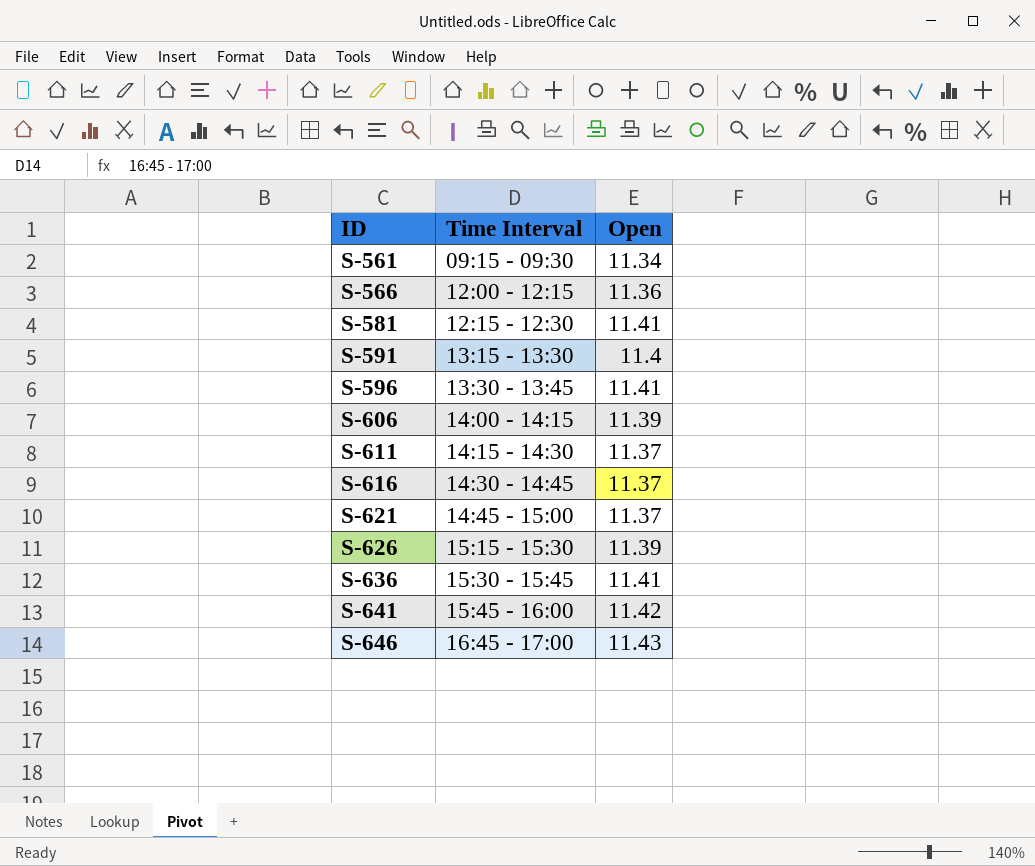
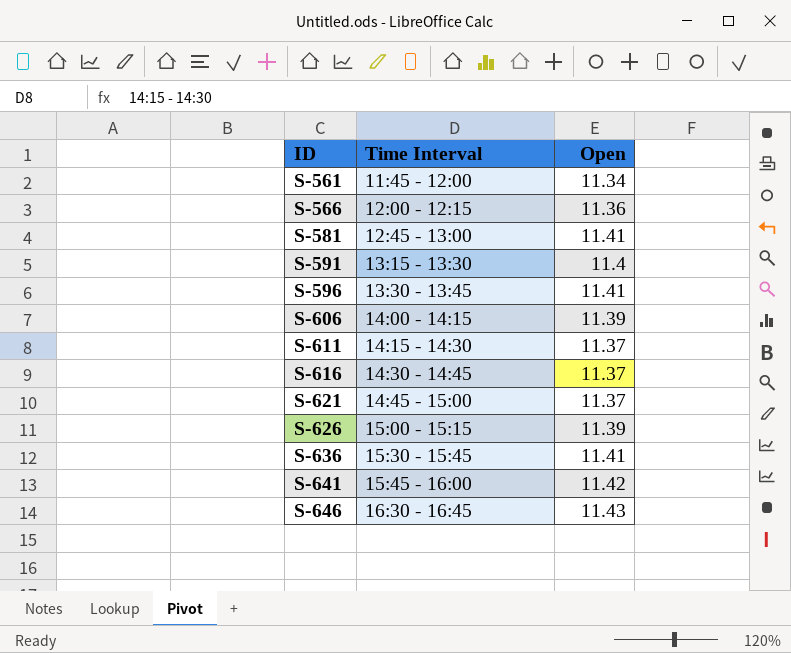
S-561 | Time Interval: 09:15 - 09:30 -> 11:45 - 12:00
S-581 | Time Interval: 12:15 - 12:30 -> 12:45 - 13:00
S-626 | Time Interval: 15:15 - 15:30 -> 15:00 - 15:15
S-646 | Time Interval: 16:45 - 17:00 -> 16:30 - 16:45

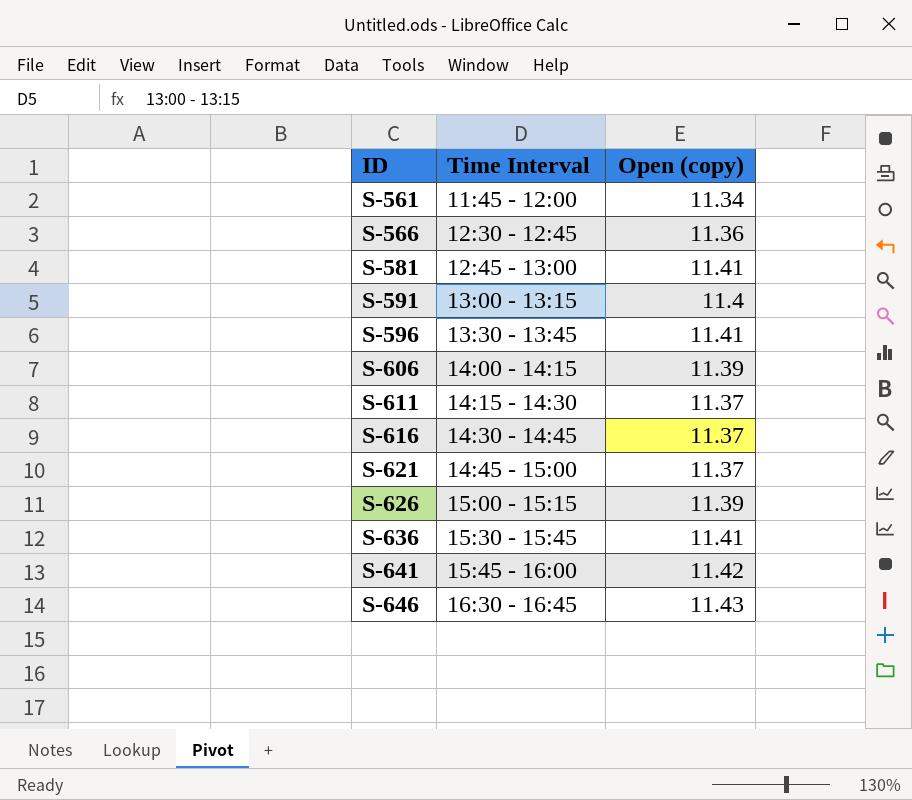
column name: Open -> Open (copy)
S-566 | Time Interval: 12:00 - 12:15 -> 12:30 - 12:45
S-591 | Time Interval: 13:15 - 13:30 -> 13:00 - 13:15

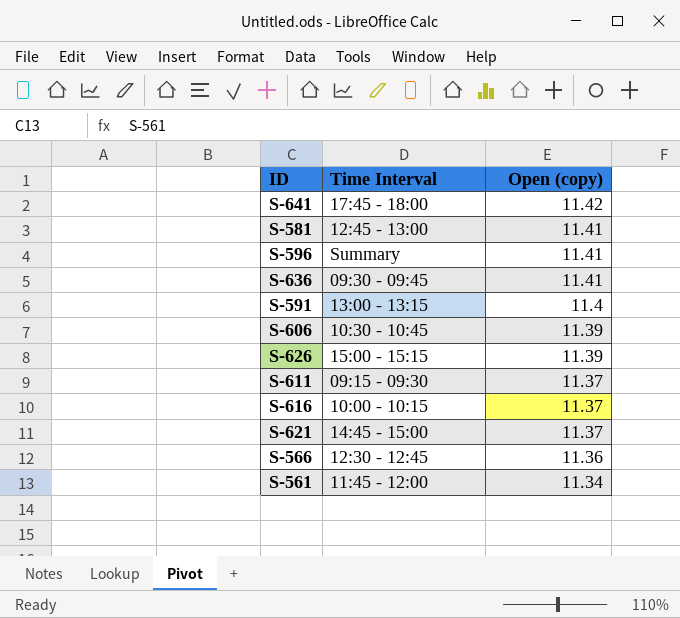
row order: ID ascending -> Open (copy) descending
row S-646: 16:30 - 16:45 | 11.43 -> none
S-641 | Time Interval: 15:45 - 16:00 -> 17:45 - 18:00
S-596 | Time Interval: 13:30 - 13:45 -> Summary
S-636 | Time Interval: 15:30 - 15:45 -> 09:30 - 09:45
S-606 | Time Interval: 14:00 - 14:15 -> 10:30 - 10:45
S-611 | Time Interval: 14:15 - 14:30 -> 09:15 - 09:30
S-616 | Time Interval: 14:30 - 14:45 -> 10:00 - 10:15

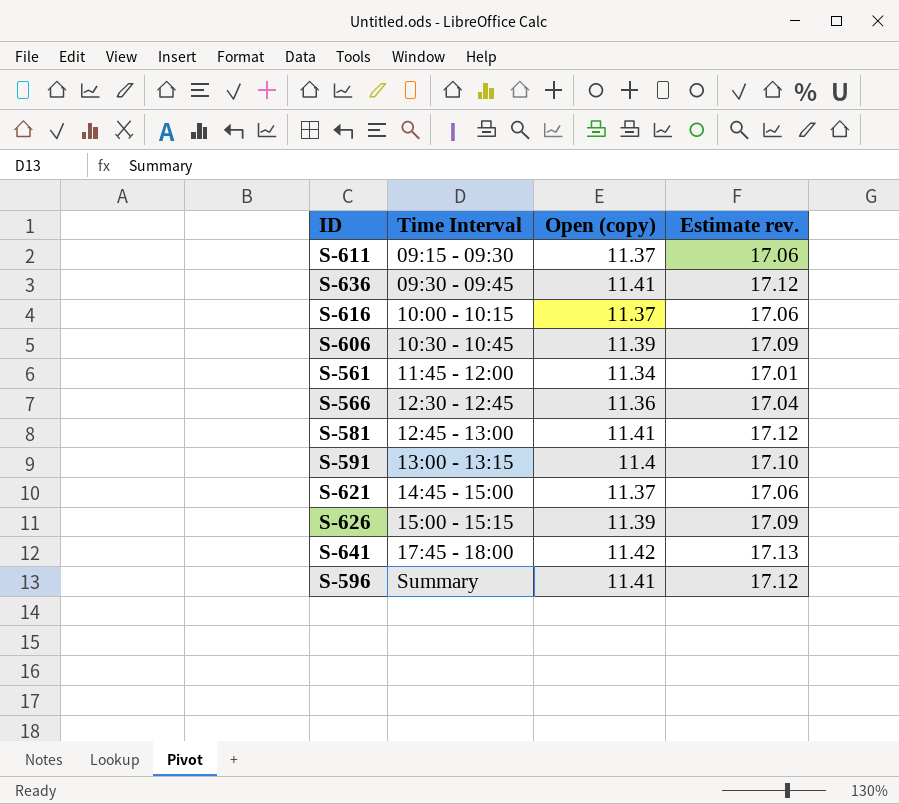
row order: Open (copy) descending -> Time Interval ascending
column Estimate rev. | formula: none -> [Open (copy)] * 1.5

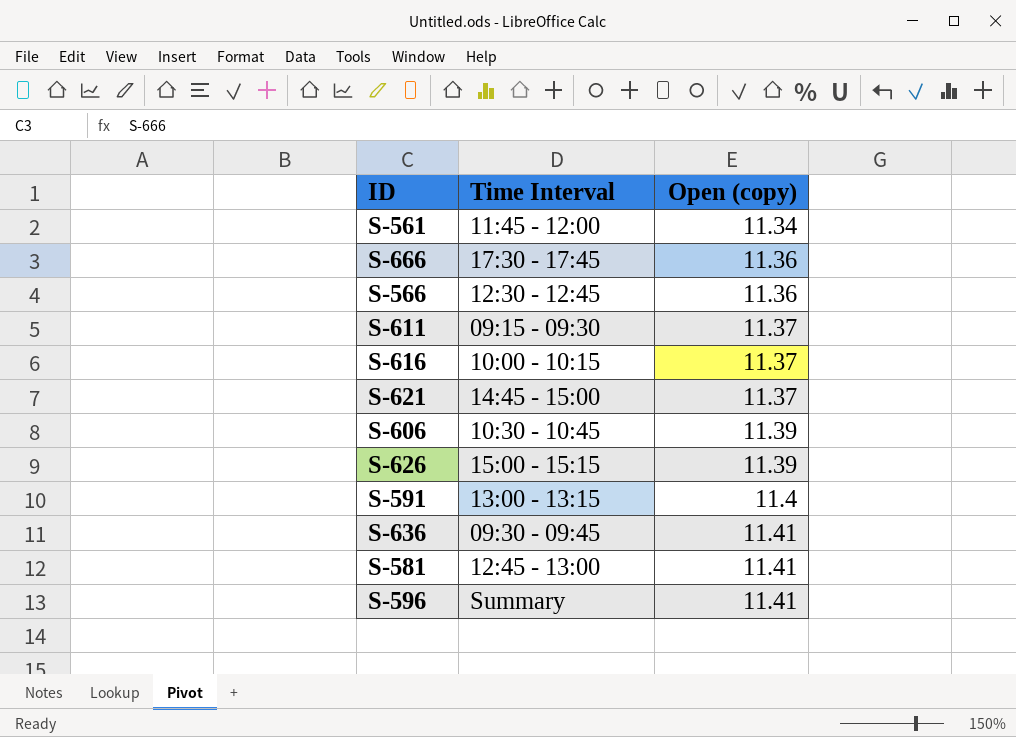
row order: Time Interval ascending -> Open (copy) ascending
column Estimate rev. | formula: [Open (copy)] * 1.5 -> none
row S-641: 17:45 - 18:00 | 11.42 | 17.13 -> none
row S-666: none -> 17:30 - 17:45 | 11.36

